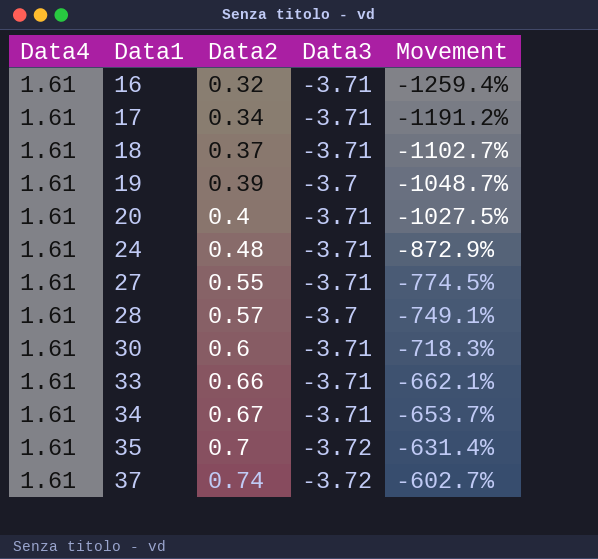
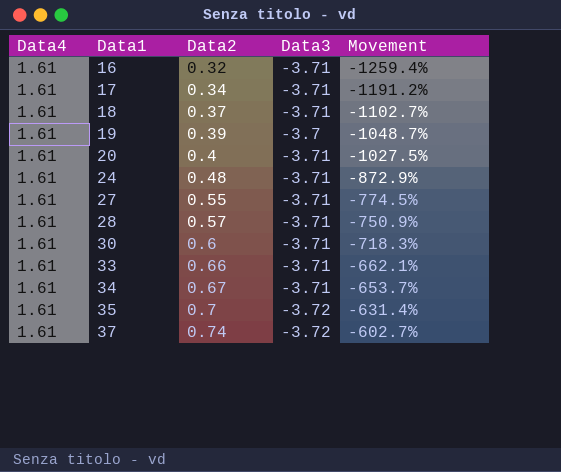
28 | Data3: -3.7 -> -3.71
28 | Movement: -749.1% -> -750.9%

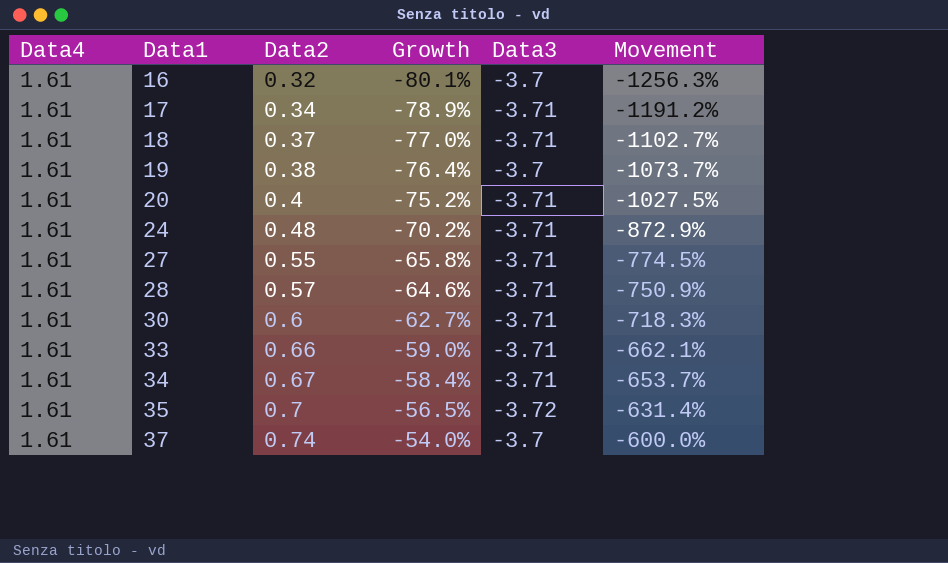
column Growth | formula: none -> ([Data2] - [Data4]) / [Data4]
16 | Data3: -3.71 -> -3.7
16 | Movement: -1259.4% -> -1256.3%
19 | Data2: 0.39 -> 0.38
19 | Movement: -1048.7% -> -1073.7%
37 | Data3: -3.72 -> -3.7
37 | Movement: -602.7% -> -600.0%

